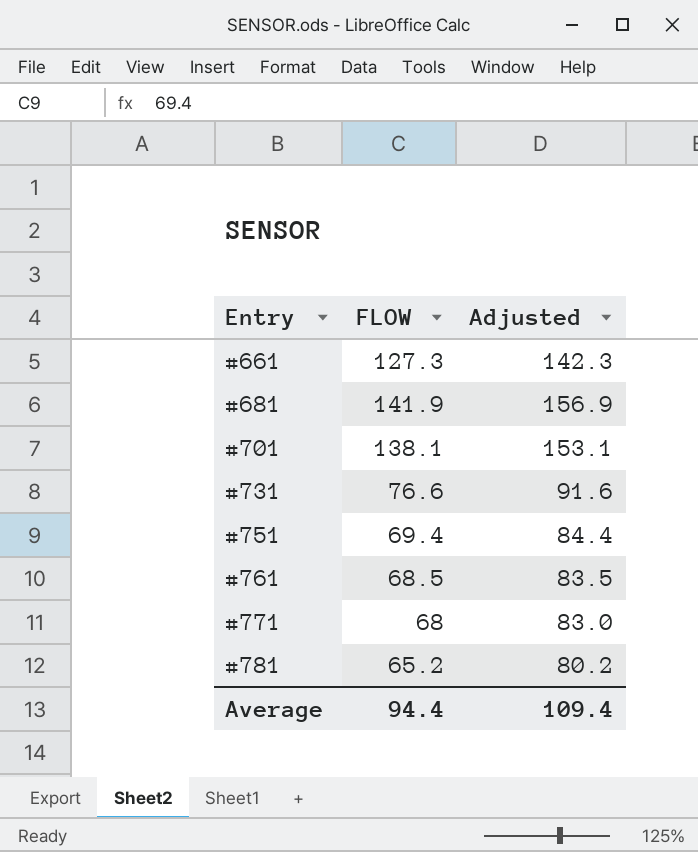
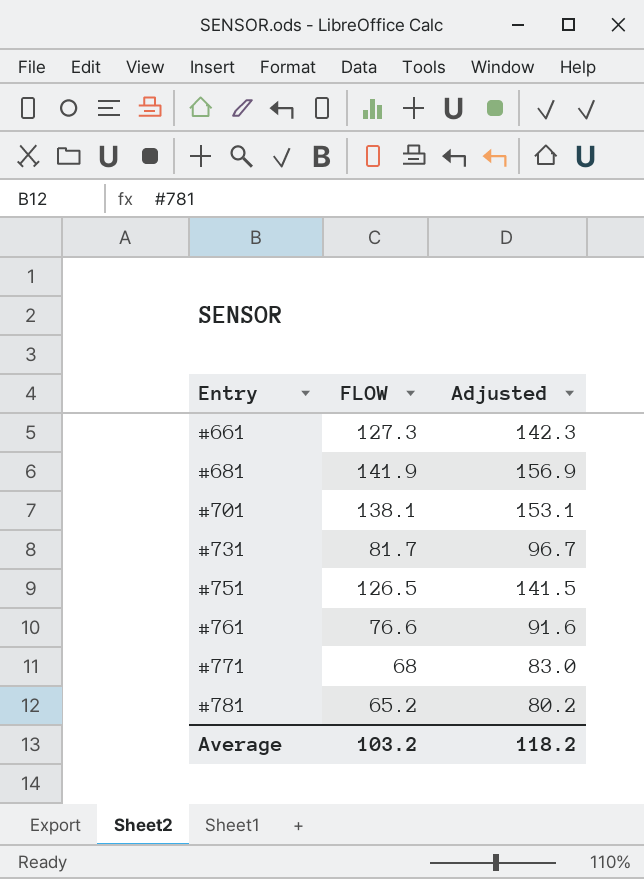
#731 | FLOW: 76.6 -> 81.7
#731 | Adjusted: 91.6 -> 96.7
#751 | FLOW: 69.4 -> 126.5
#751 | Adjusted: 84.4 -> 141.5
#761 | FLOW: 68.5 -> 76.6
#761 | Adjusted: 83.5 -> 91.6
Average | FLOW: 94.4 -> 103.2
Average | Adjusted: 109.4 -> 118.2

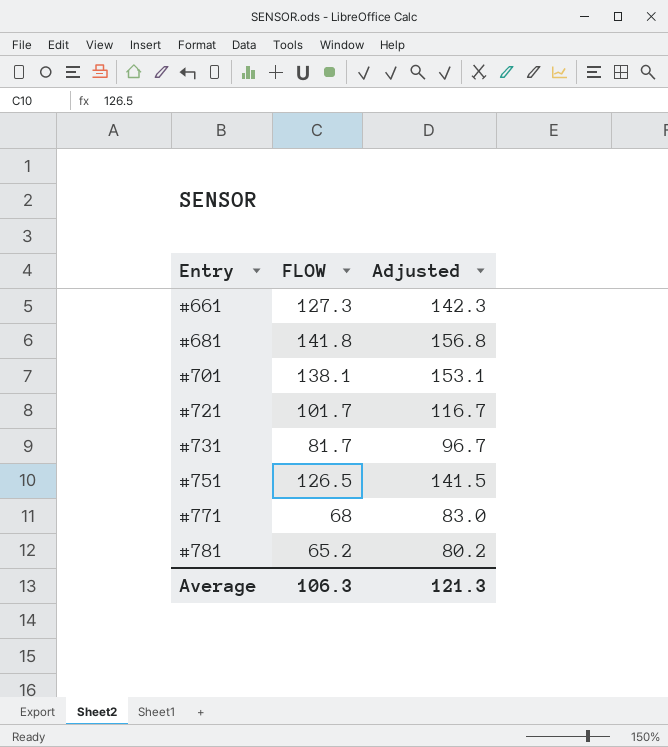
row #761: 76.6 | 91.6 -> none
#681 | FLOW: 141.9 -> 141.8
#681 | Adjusted: 156.9 -> 156.8
row #721: none -> 101.7 | 116.7
Average | FLOW: 103.2 -> 106.3
Average | Adjusted: 118.2 -> 121.3

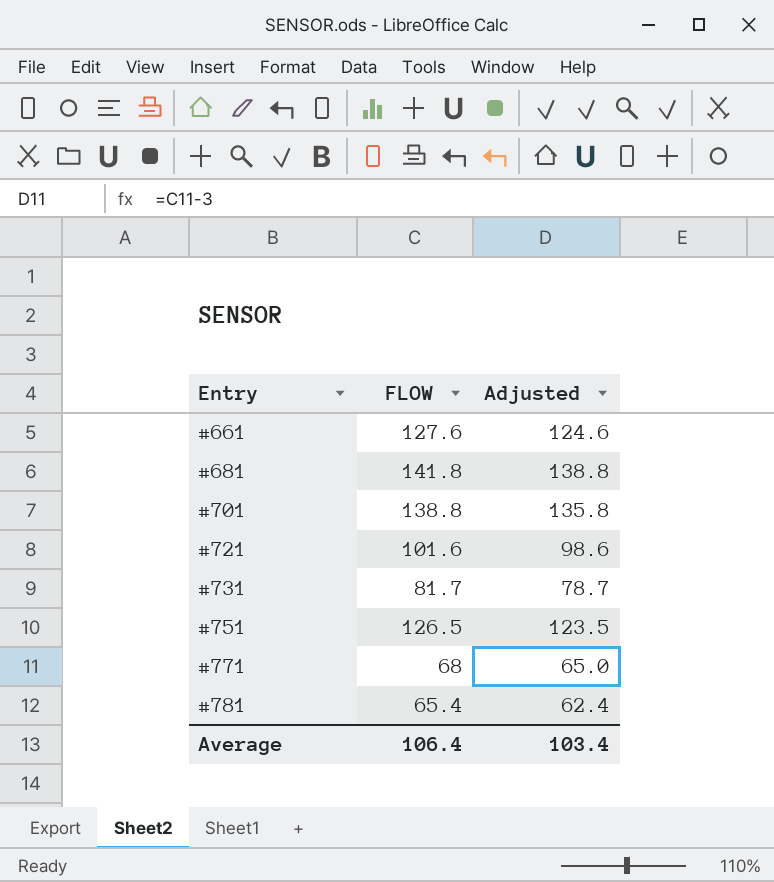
column Adjusted | formula: [FLOW] + 15 -> [FLOW] - 3
#661 | FLOW: 127.3 -> 127.6
#701 | FLOW: 138.1 -> 138.8
#721 | FLOW: 101.7 -> 101.6
#781 | FLOW: 65.2 -> 65.4
Average | FLOW: 106.3 -> 106.4
Average | Adjusted: 121.3 -> 103.4

